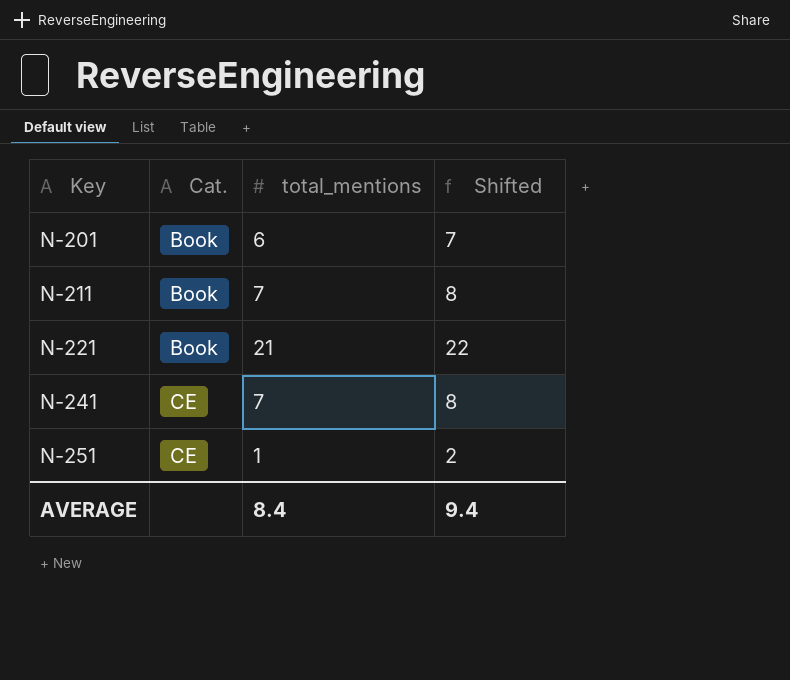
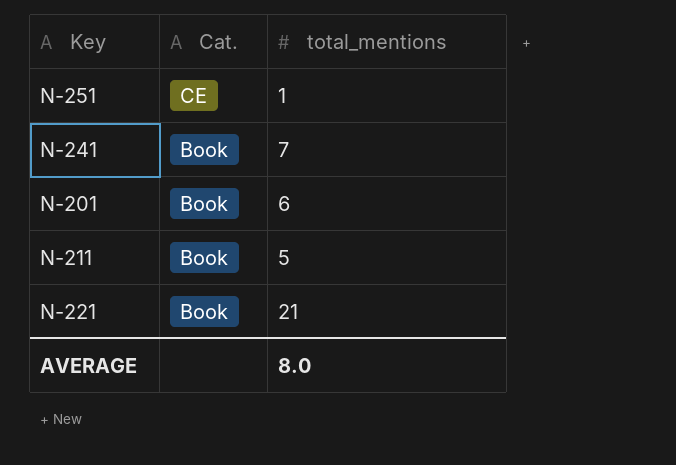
row order: Key ascending -> Cat. descending
column Shifted | formula: [total_mentions] + 1 -> none
N-241 | Cat.: CE -> Book
N-211 | total_mentions: 7 -> 5
AVERAGE | total_mentions: 8.4 -> 8.0

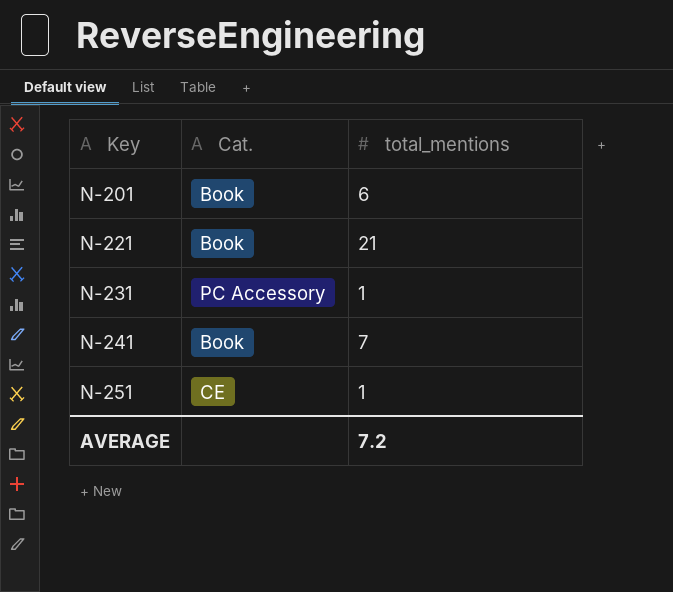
row order: Cat. descending -> Key ascending
row N-211: Book | 5 -> none
row N-231: none -> PC Accessory | 1
AVERAGE | total_mentions: 8.0 -> 7.2

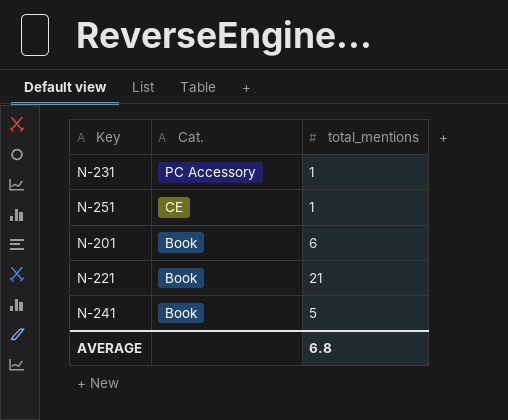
row order: Key ascending -> Cat. descending
N-241 | total_mentions: 7 -> 5
AVERAGE | total_mentions: 7.2 -> 6.8

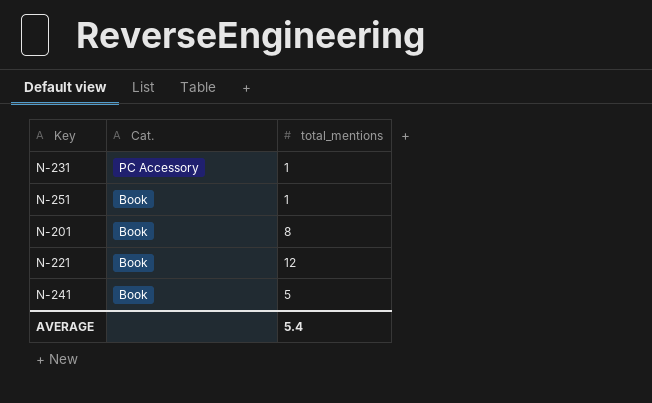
N-251 | Cat.: CE -> Book
N-201 | total_mentions: 6 -> 8
N-221 | total_mentions: 21 -> 12
AVERAGE | total_mentions: 6.8 -> 5.4

